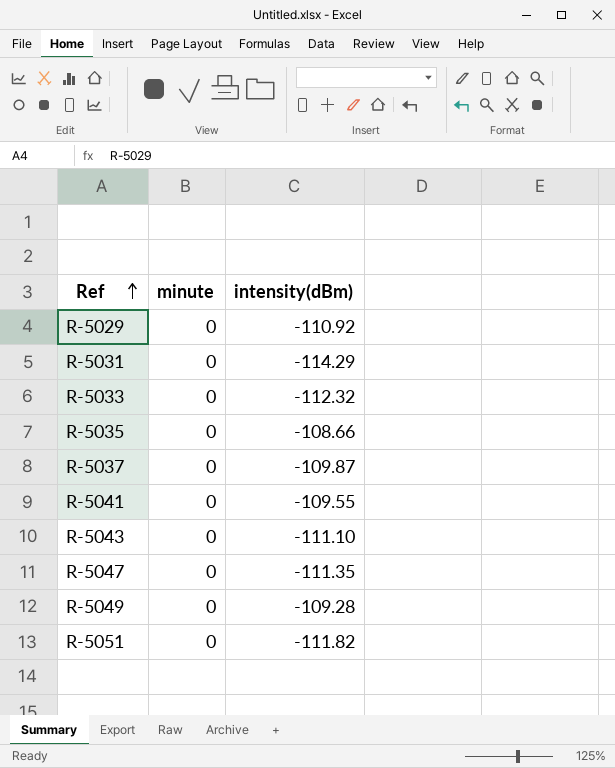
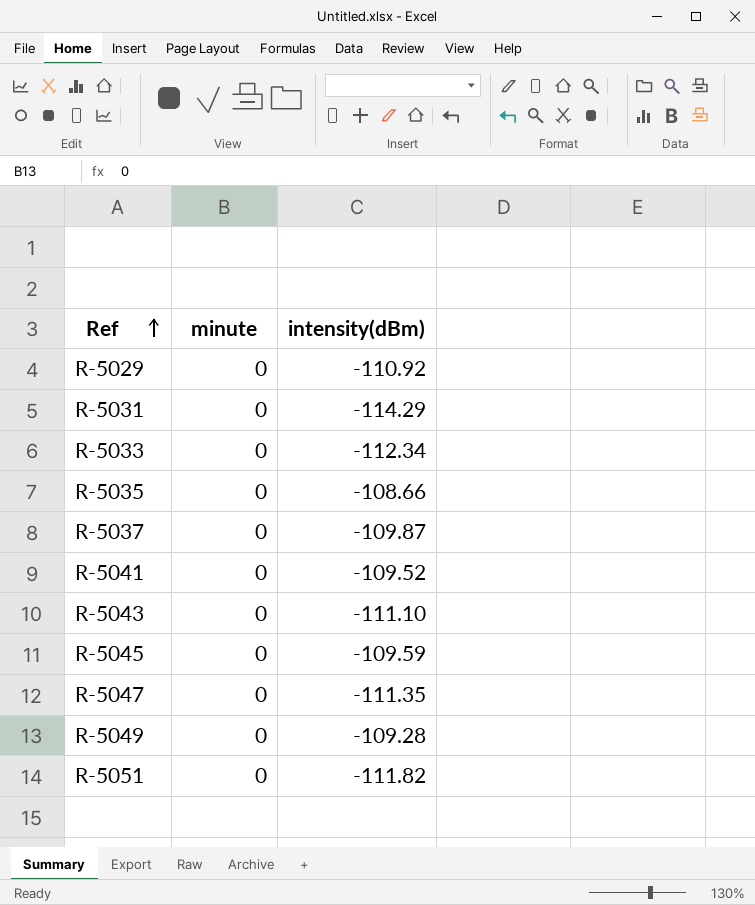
R-5033 | intensity(dBm): -112.32 -> -112.34
R-5041 | intensity(dBm): -109.55 -> -109.52
row R-5045: none -> 0 | -109.59

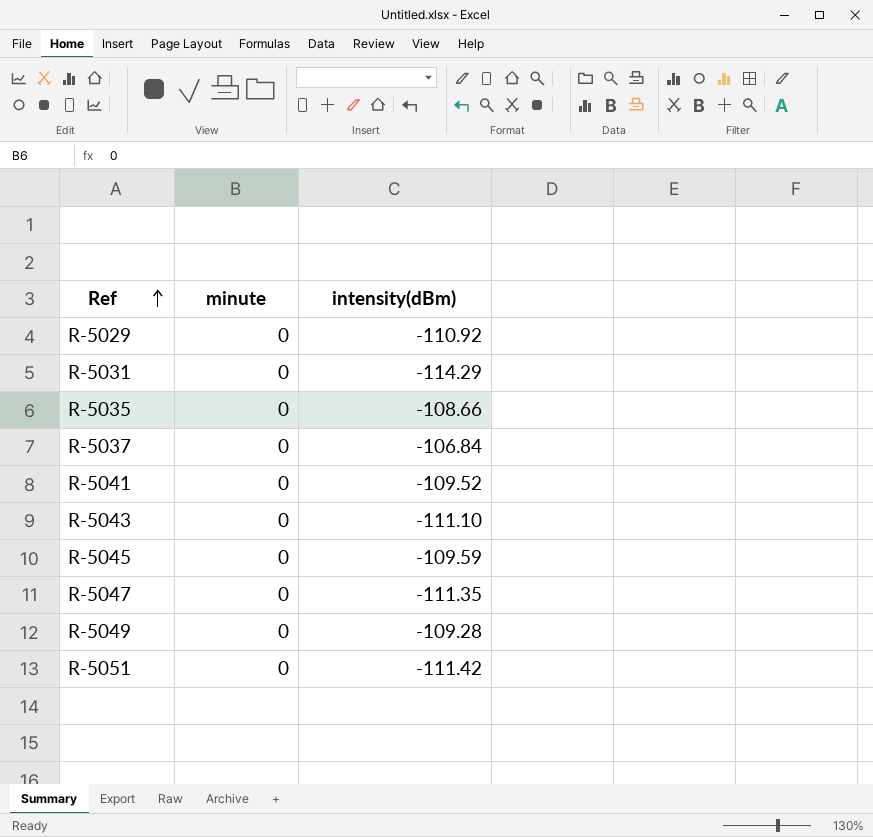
row R-5033: 0 | -112.34 -> none
R-5037 | intensity(dBm): -109.87 -> -106.84
R-5051 | intensity(dBm): -111.82 -> -111.42

